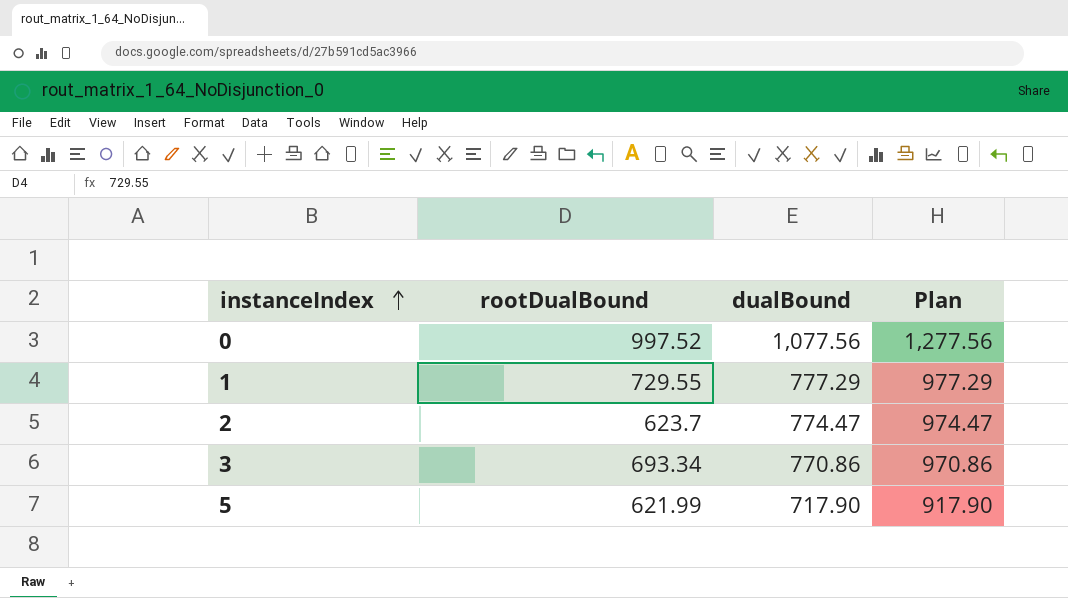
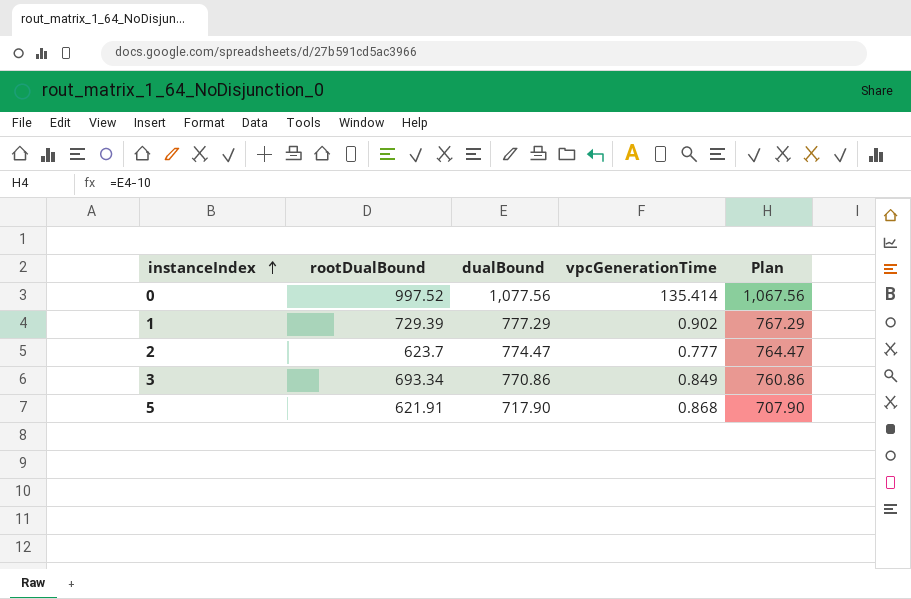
column vpcGenerationTime | position: none -> 4
column Plan | formula: [dualBound] + 200 -> [dualBound] - 10
1 | rootDualBound: 729.55 -> 729.39
5 | rootDualBound: 621.99 -> 621.91

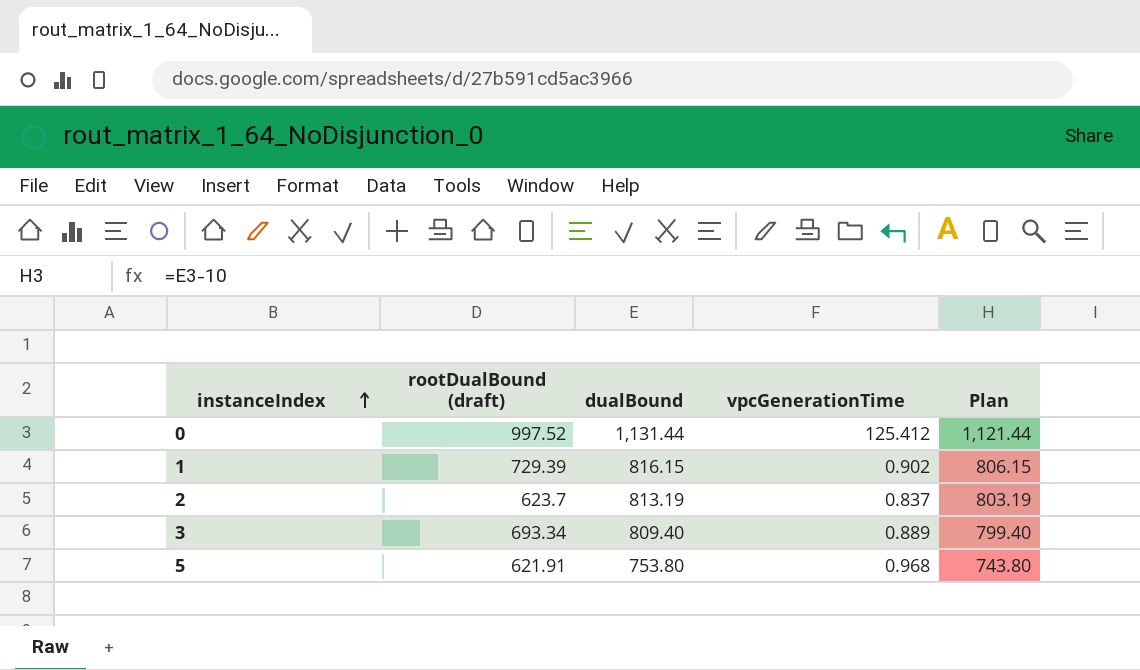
column name: rootDualBound -> rootDualBound (draft)
0 | dualBound: 1,077.56 -> 1,131.44
0 | vpcGenerationTime: 135.414 -> 125.412
0 | Plan: 1,067.56 -> 1,121.44
1 | dualBound: 777.29 -> 816.15
1 | Plan: 767.29 -> 806.15
2 | dualBound: 774.47 -> 813.19
2 | vpcGenerationTime: 0.777 -> 0.837
2 | Plan: 764.47 -> 803.19
3 | dualBound: 770.86 -> 809.40
3 | vpcGenerationTime: 0.849 -> 0.889
3 | Plan: 760.86 -> 799.40
5 | dualBound: 717.90 -> 753.80
5 | vpcGenerationTime: 0.868 -> 0.968
5 | Plan: 707.90 -> 743.80

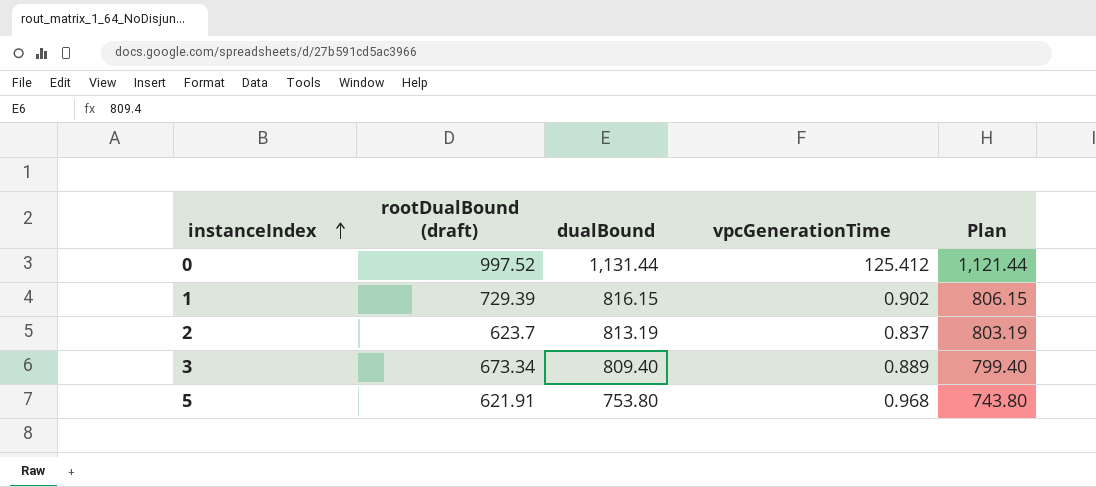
3 | rootDualBound (draft): 693.34 -> 673.34

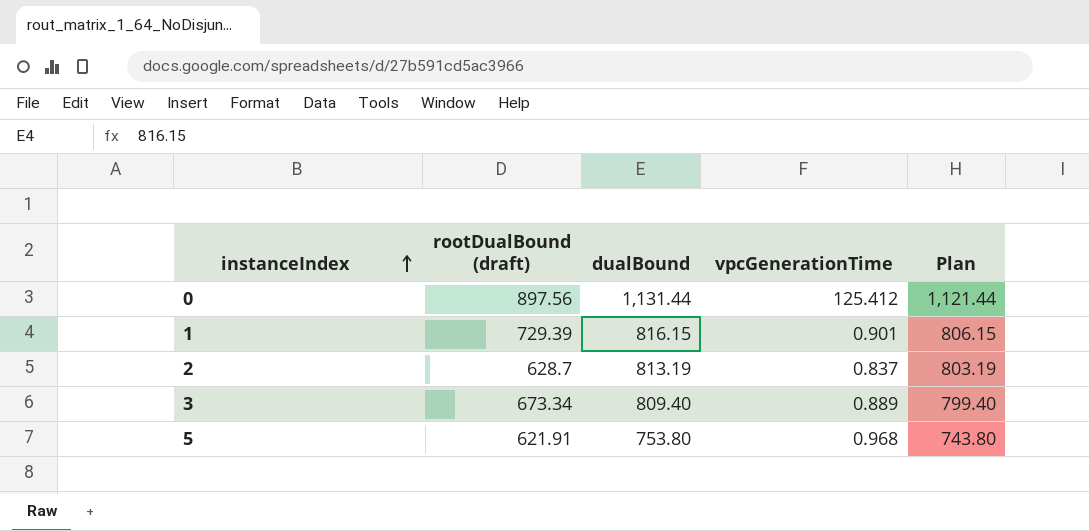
0 | rootDualBound (draft): 997.52 -> 897.56
1 | vpcGenerationTime: 0.902 -> 0.901
2 | rootDualBound (draft): 623.7 -> 628.7

